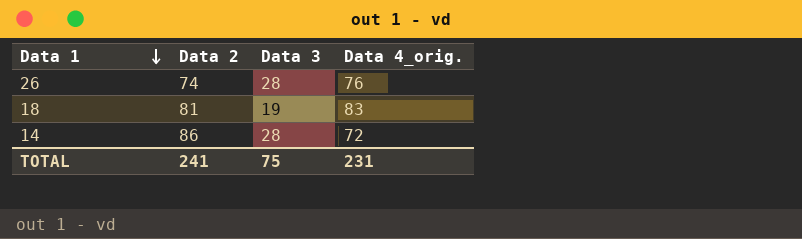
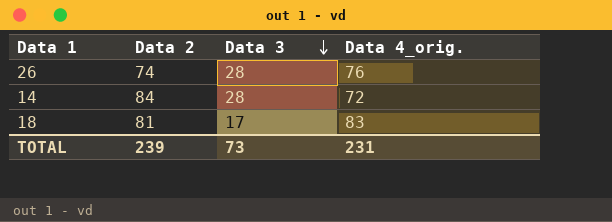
row order: Data 1 descending -> Data 3 descending
14 | Data 2: 86 -> 84
18 | Data 3: 19 -> 17
TOTAL | Data 2: 241 -> 239
TOTAL | Data 3: 75 -> 73

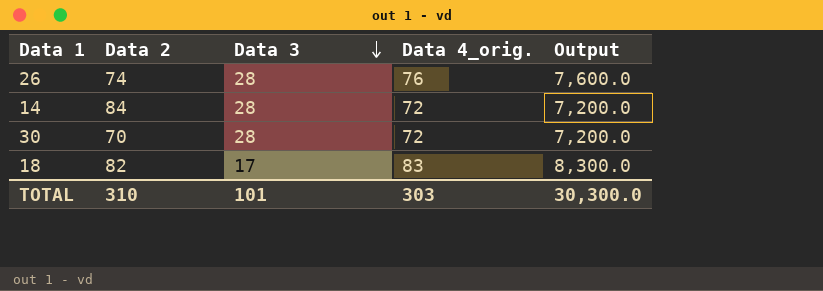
column Output | formula: none -> [Data 4_orig.] * 100
row 30: none -> 70 | 28 | 72 | 7,200.0
18 | Data 2: 81 -> 82
TOTAL | Data 2: 239 -> 310
TOTAL | Data 3: 73 -> 101
TOTAL | Data 4_orig.: 231 -> 303

